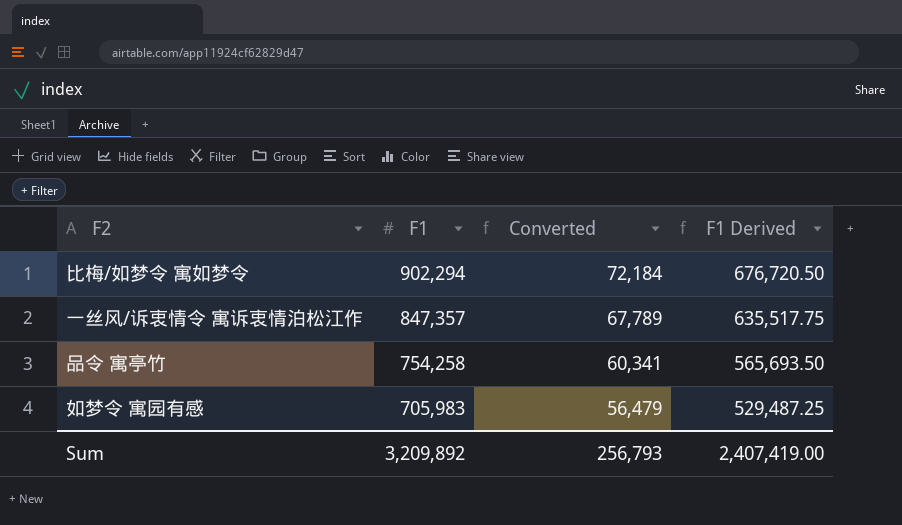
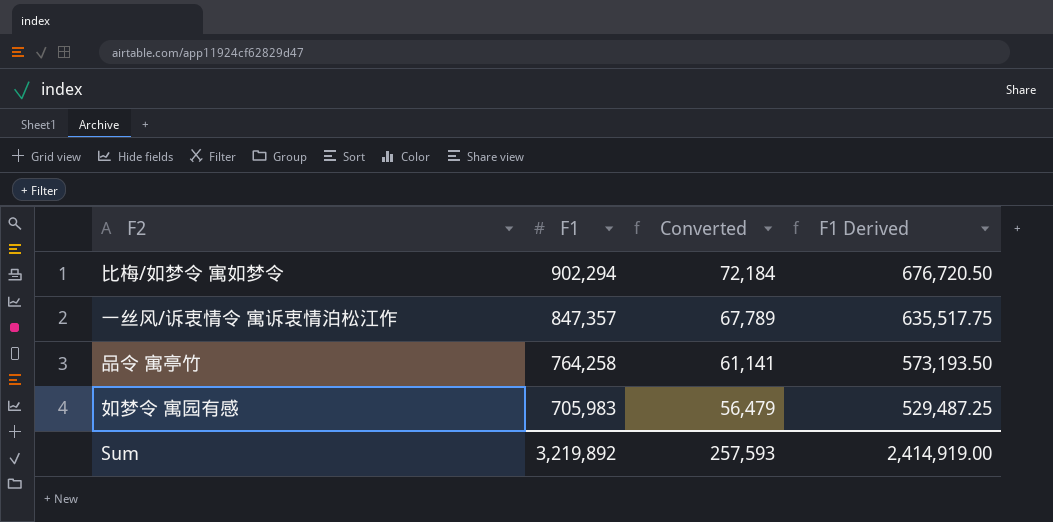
品令 寓亭竹 | F1: 754,258 -> 764,258
品令 寓亭竹 | Converted: 60,341 -> 61,141
品令 寓亭竹 | F1 Derived: 565,693.50 -> 573,193.50
Sum | F1: 3,209,892 -> 3,219,892
Sum | Converted: 256,793 -> 257,593
Sum | F1 Derived: 2,407,419.00 -> 2,414,919.00

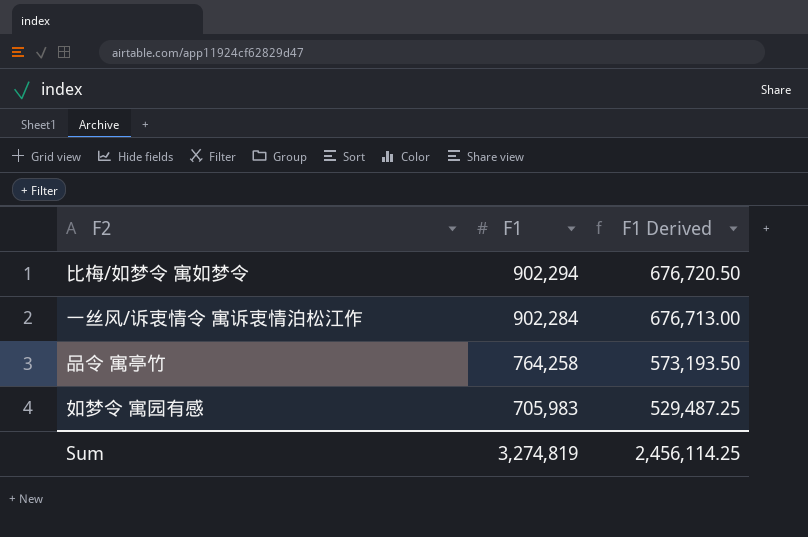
column Converted | formula: [F1] * 0.08 -> none
一丝风/诉衷情令 寓诉衷情泊松江作 | F1: 847,357 -> 902,284
一丝风/诉衷情令 寓诉衷情泊松江作 | F1 Derived: 635,517.75 -> 676,713.00
Sum | F1: 3,219,892 -> 3,274,819
Sum | F1 Derived: 2,414,919.00 -> 2,456,114.25

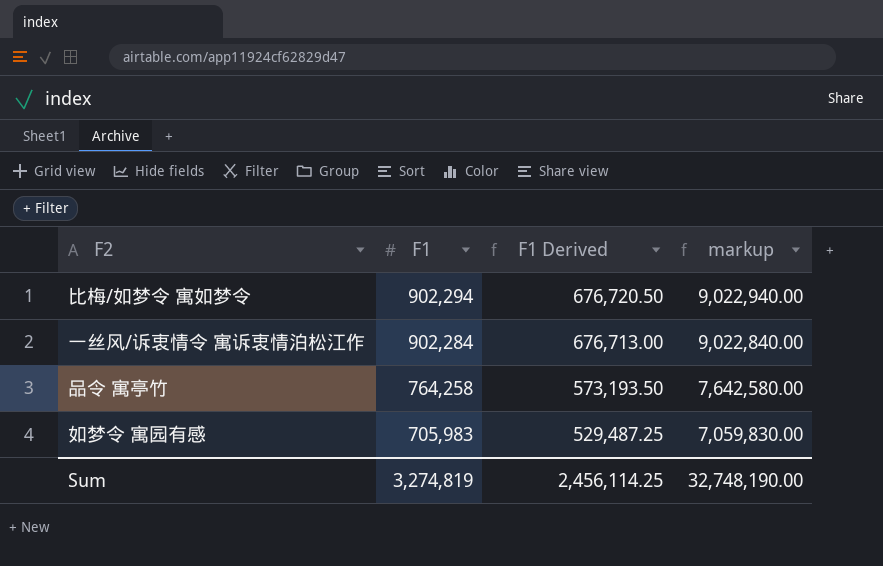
column markup | formula: none -> [F1] * 10

